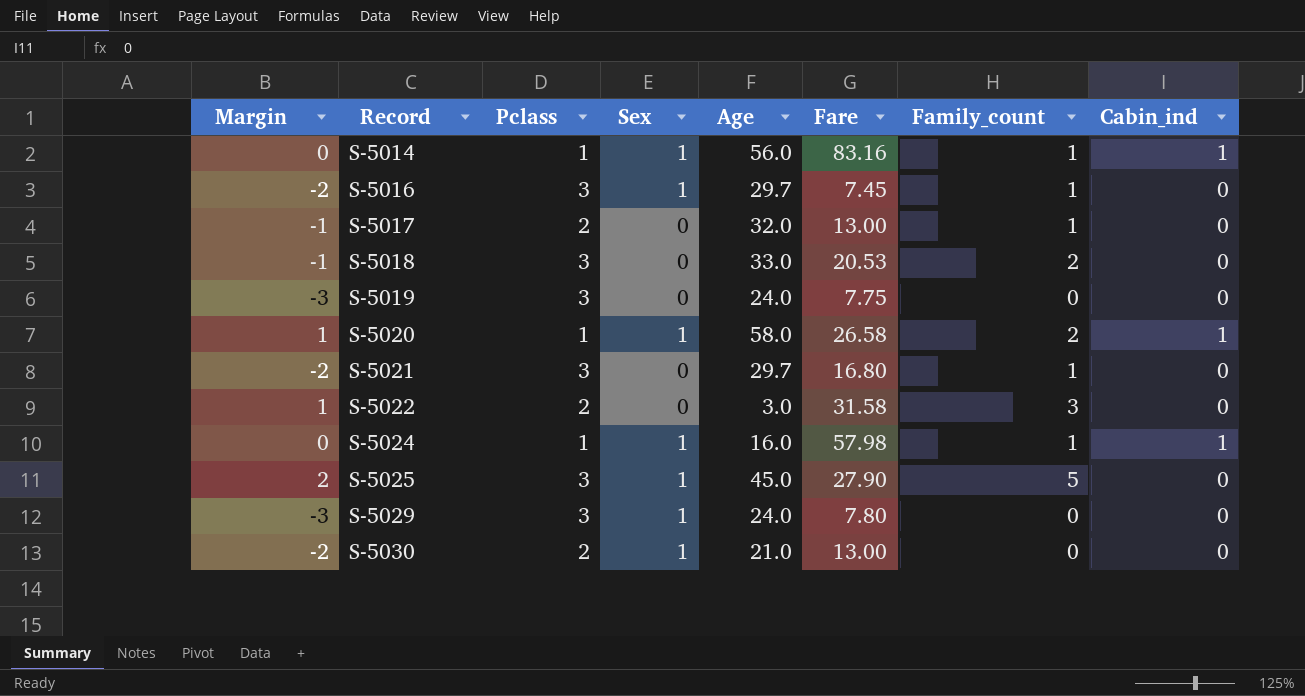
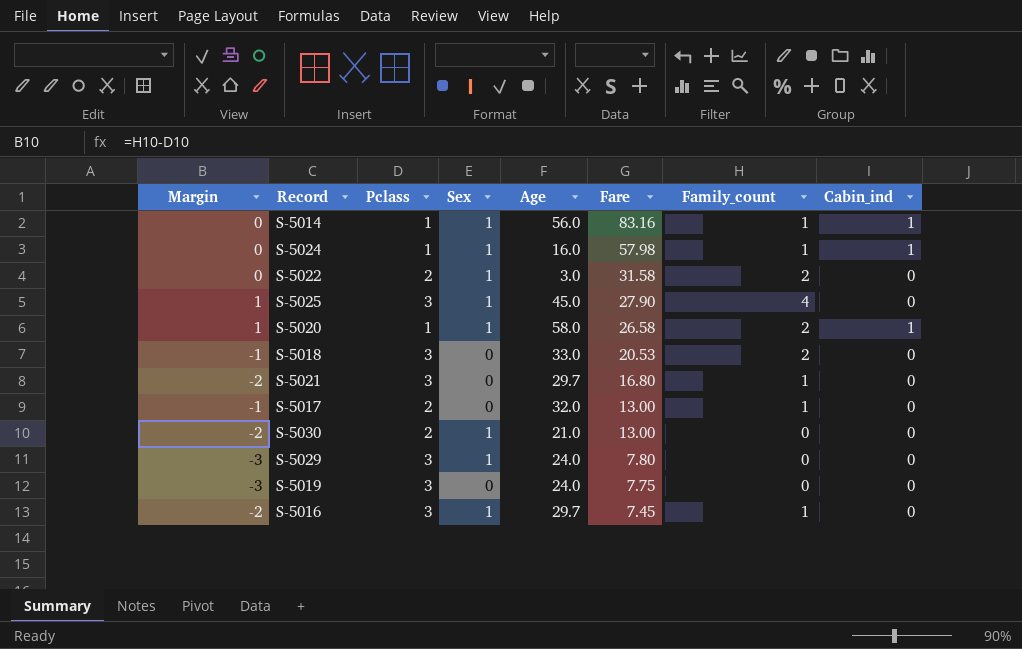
row order: Record ascending -> Fare descending
S-5022 | Margin: 1 -> 0
S-5022 | Sex: 0 -> 1
S-5022 | Family_count: 3 -> 2
S-5025 | Margin: 2 -> 1
S-5025 | Family_count: 5 -> 4

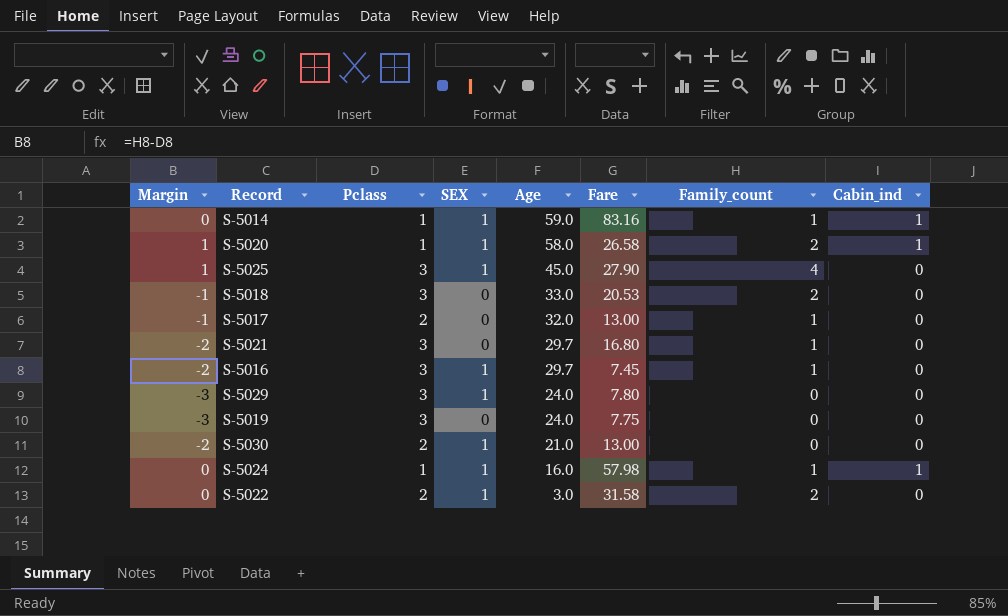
row order: Fare descending -> Age descending
column name: Sex -> SEX
S-5014 | Age: 56.0 -> 59.0

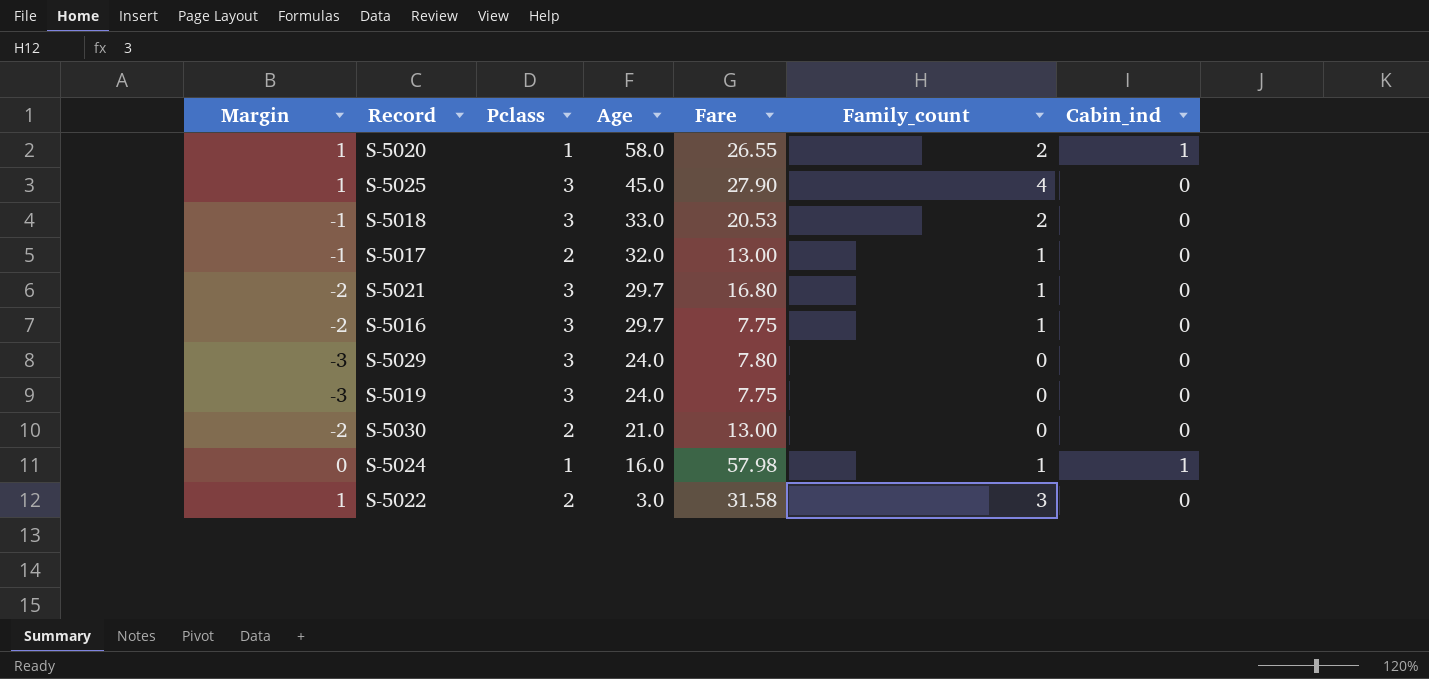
column SEX | position: 4 -> none
row S-5014: 0 | 1 | 1 | 59.0 | 83.16 | 1 | 1 -> none
S-5020 | Fare: 26.58 -> 26.55
S-5016 | Fare: 7.45 -> 7.75
S-5022 | Margin: 0 -> 1
S-5022 | Family_count: 2 -> 3

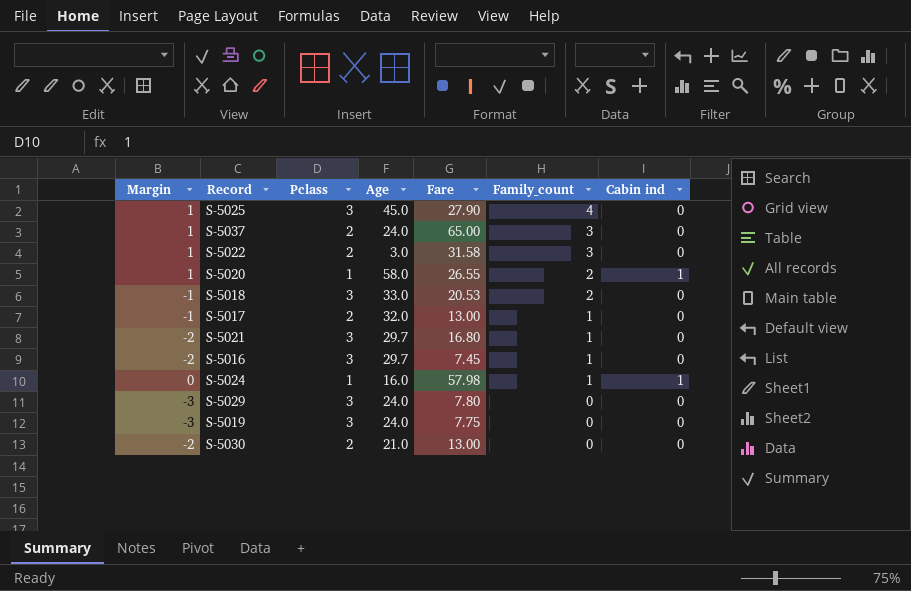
row order: Age descending -> Family_count descending
column name: Cabin_ind -> Cabin ind
row S-5037: none -> 1 | 2 | 24.0 | 65.00 | 3 | 0
S-5016 | Fare: 7.75 -> 7.45

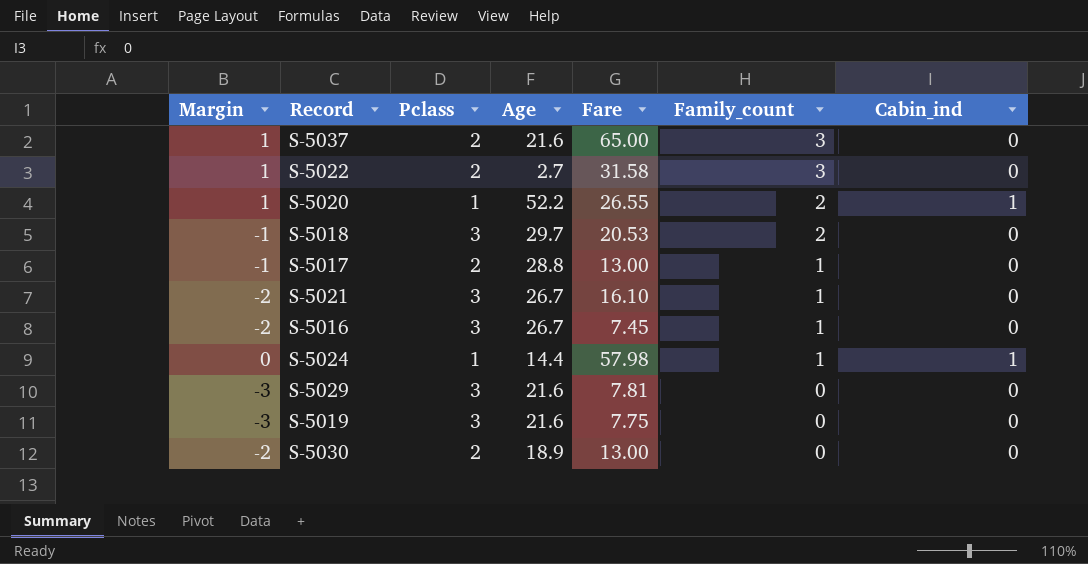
column name: Cabin ind -> Cabin_ind
row S-5025: 1 | 3 | 45.0 | 27.90 | 4 | 0 -> none
S-5037 | Age: 24.0 -> 21.6
S-5022 | Age: 3.0 -> 2.7
S-5020 | Age: 58.0 -> 52.2
S-5018 | Age: 33.0 -> 29.7
S-5017 | Age: 32.0 -> 28.8
S-5021 | Age: 29.7 -> 26.7
S-5021 | Fare: 16.80 -> 16.10
S-5016 | Age: 29.7 -> 26.7
S-5024 | Age: 16.0 -> 14.4
S-5029 | Age: 24.0 -> 21.6
S-5029 | Fare: 7.80 -> 7.81
S-5019 | Age: 24.0 -> 21.6
S-5030 | Age: 21.0 -> 18.9

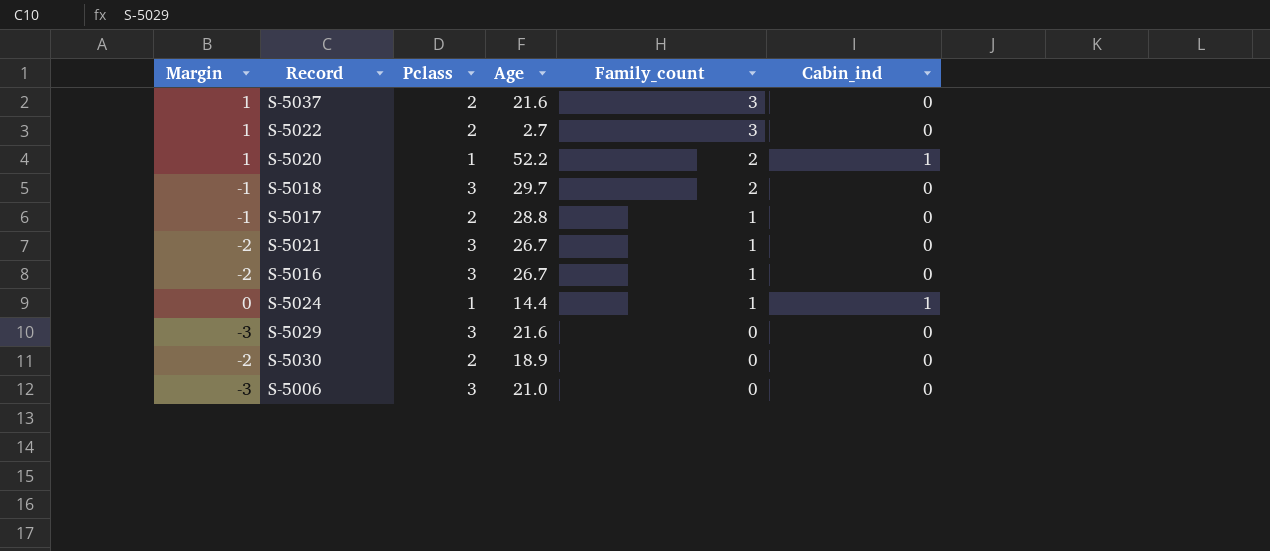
column Fare | position: 5 -> none
row S-5019: -3 | 3 | 21.6 | 7.75 | 0 | 0 -> none
row S-5006: none -> -3 | 3 | 21.0 | 0 | 0

